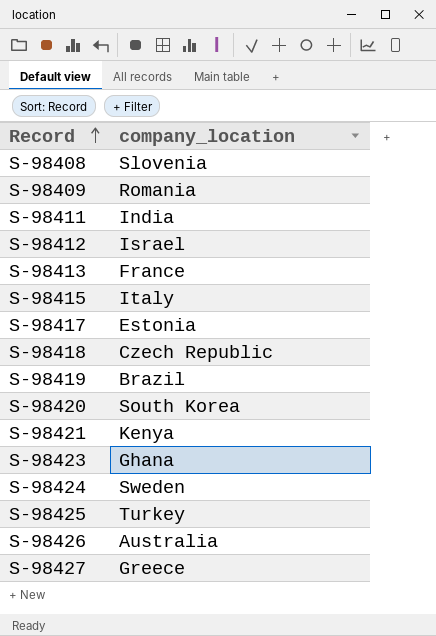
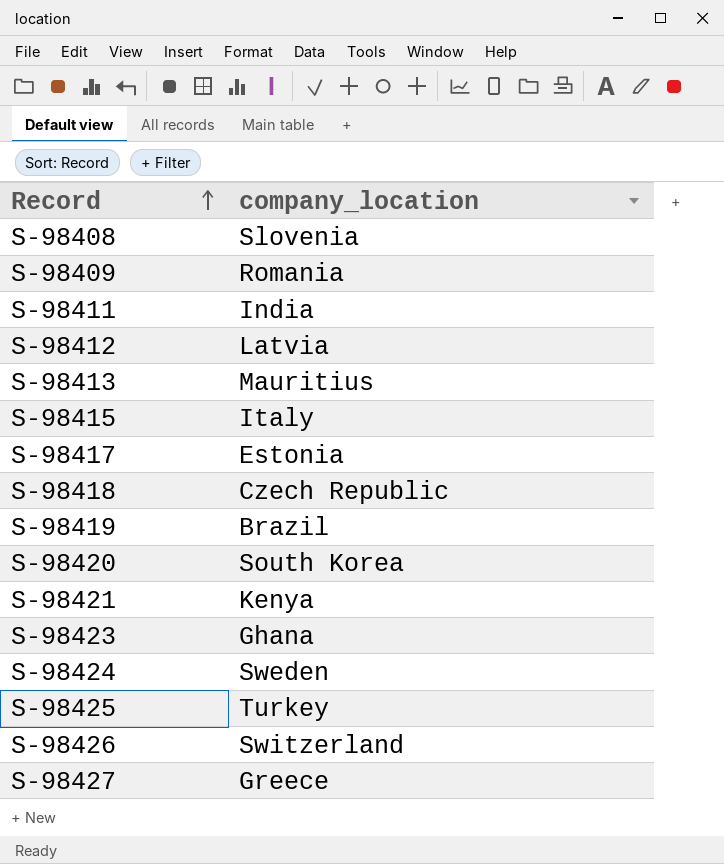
S-98412 | company_location: Israel -> Latvia
S-98413 | company_location: France -> Mauritius
S-98426 | company_location: Australia -> Switzerland

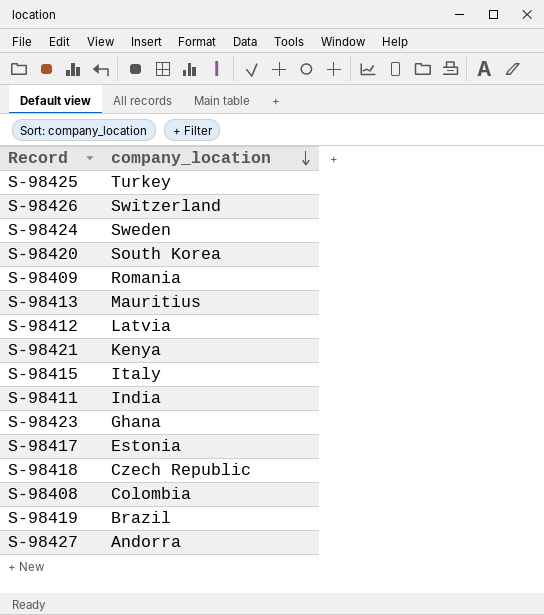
row order: Record ascending -> company_location descending
S-98408 | company_location: Slovenia -> Colombia
S-98427 | company_location: Greece -> Andorra

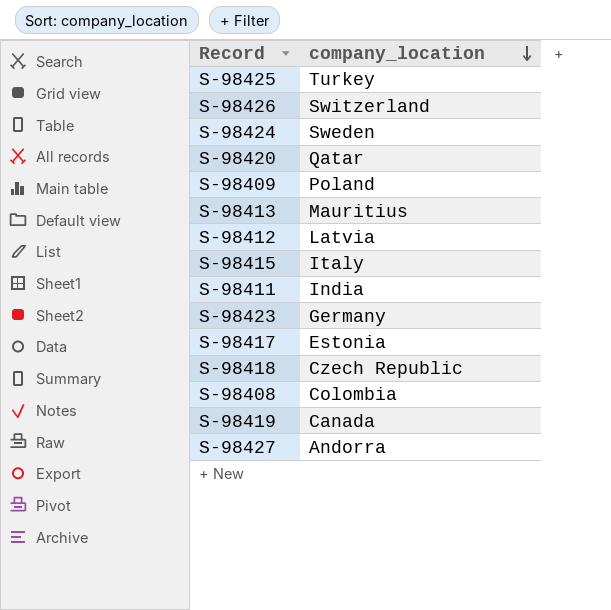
row S-98421: Kenya -> none
S-98420 | company_location: South Korea -> Qatar
S-98409 | company_location: Romania -> Poland
S-98423 | company_location: Ghana -> Germany
S-98419 | company_location: Brazil -> Canada

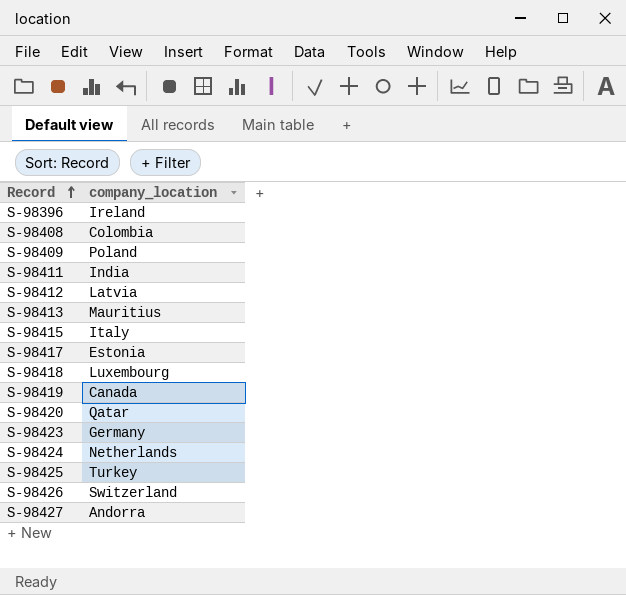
row order: company_location descending -> Record ascending
row S-98396: none -> Ireland
S-98418 | company_location: Czech Republic -> Luxembourg
S-98424 | company_location: Sweden -> Netherlands

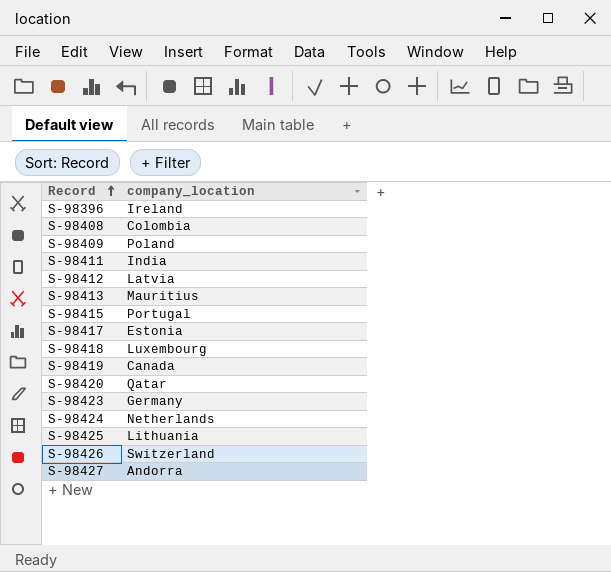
S-98415 | company_location: Italy -> Portugal
S-98425 | company_location: Turkey -> Lithuania

